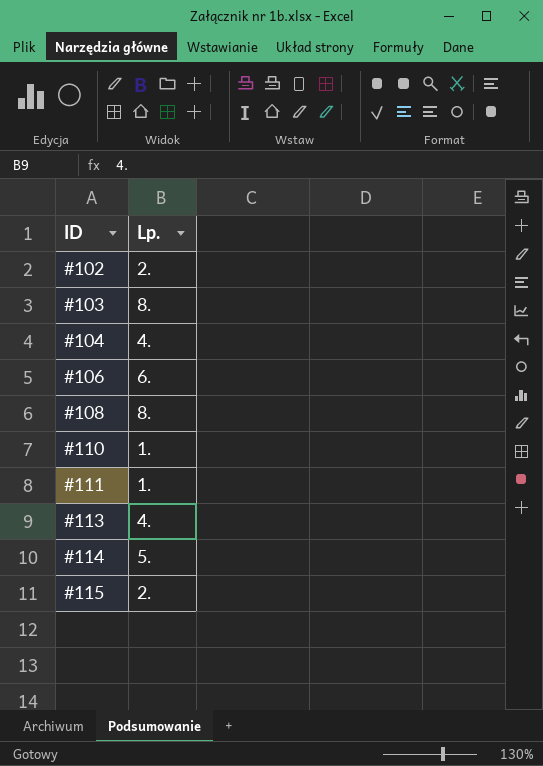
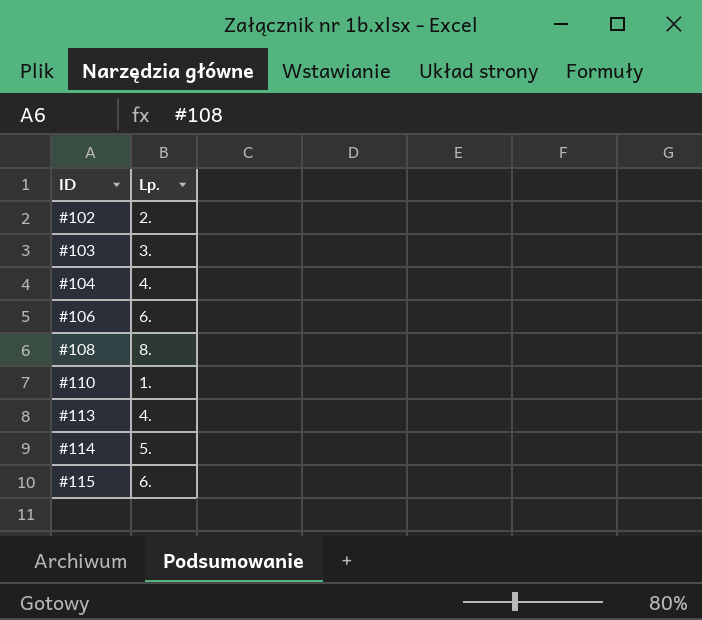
row #111: 1. -> none
#103 | Lp.: 8. -> 3.
#115 | Lp.: 2. -> 6.

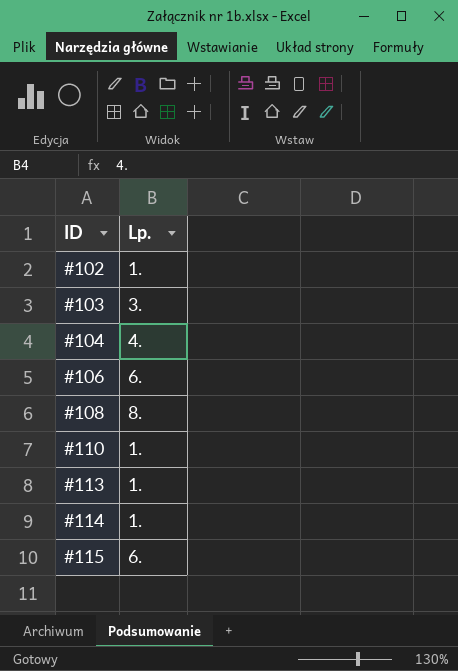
#102 | Lp.: 2. -> 1.
#113 | Lp.: 4. -> 1.
#114 | Lp.: 5. -> 1.

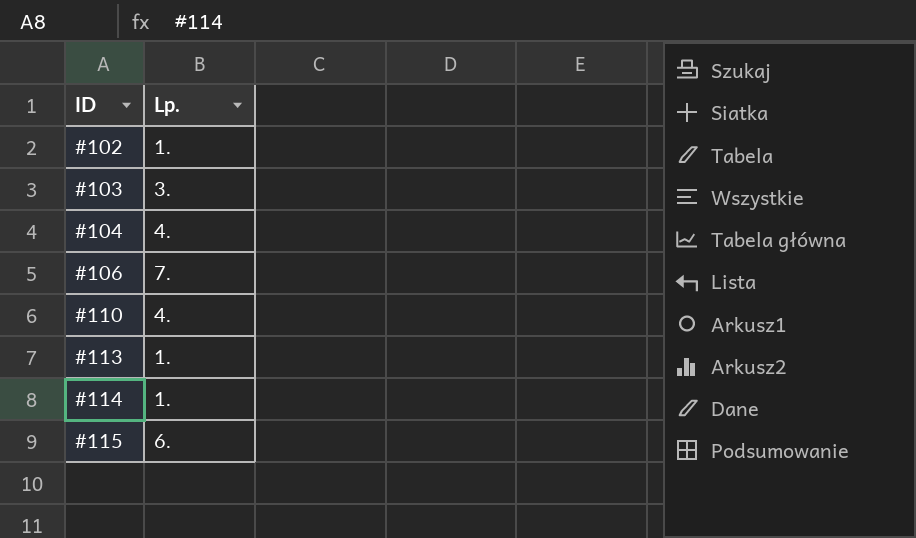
row #108: 8. -> none
#106 | Lp.: 6. -> 7.
#110 | Lp.: 1. -> 4.

